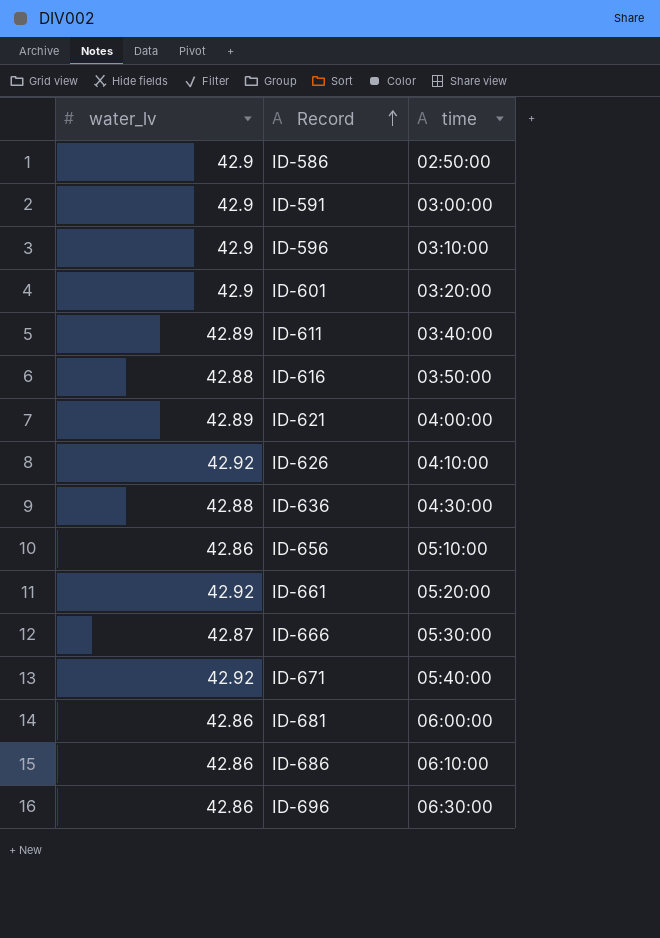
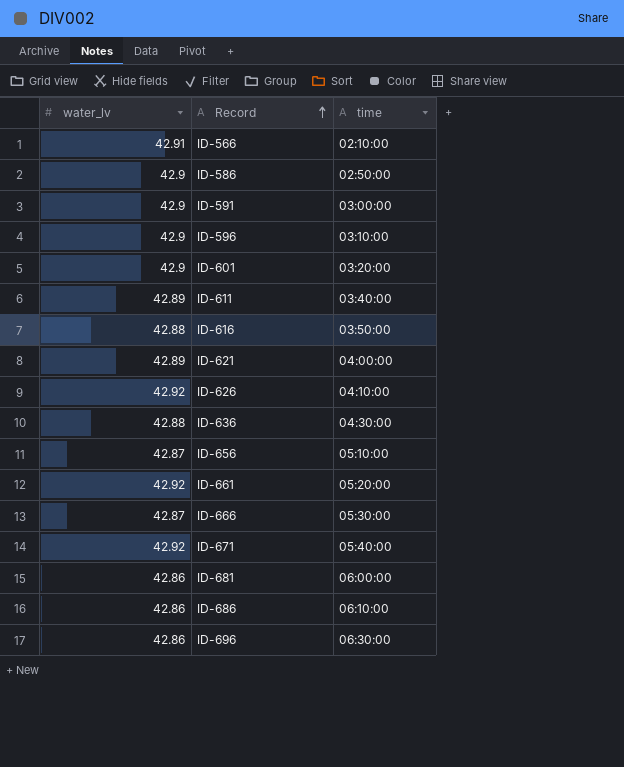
row ID-566: none -> 42.91 | 02:10:00
ID-656 | water_lv: 42.86 -> 42.87

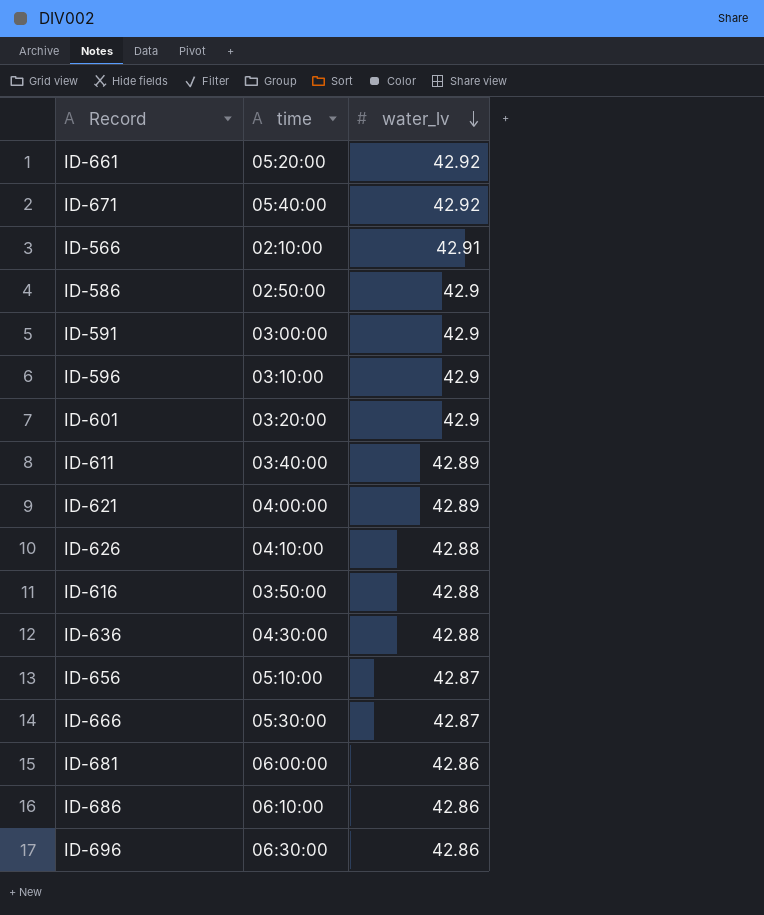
row order: Record ascending -> water_lv descending
column water_lv | position: 1 -> 3
ID-626 | water_lv: 42.92 -> 42.88

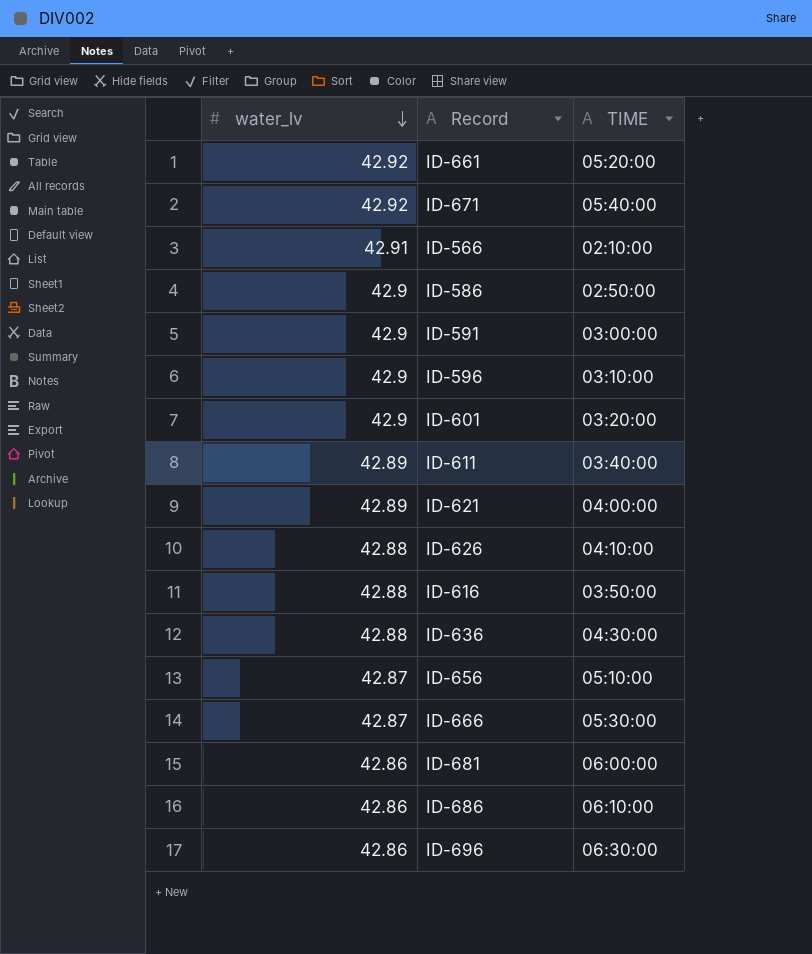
column water_lv | position: 3 -> 1
column name: time -> TIME

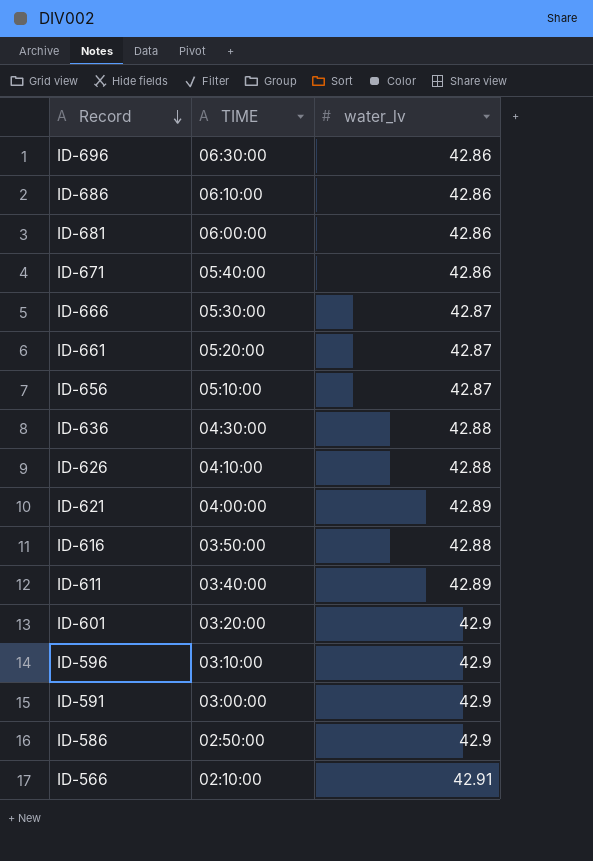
row order: water_lv descending -> Record descending
column water_lv | position: 1 -> 3
ID-671 | water_lv: 42.92 -> 42.86
ID-661 | water_lv: 42.92 -> 42.87

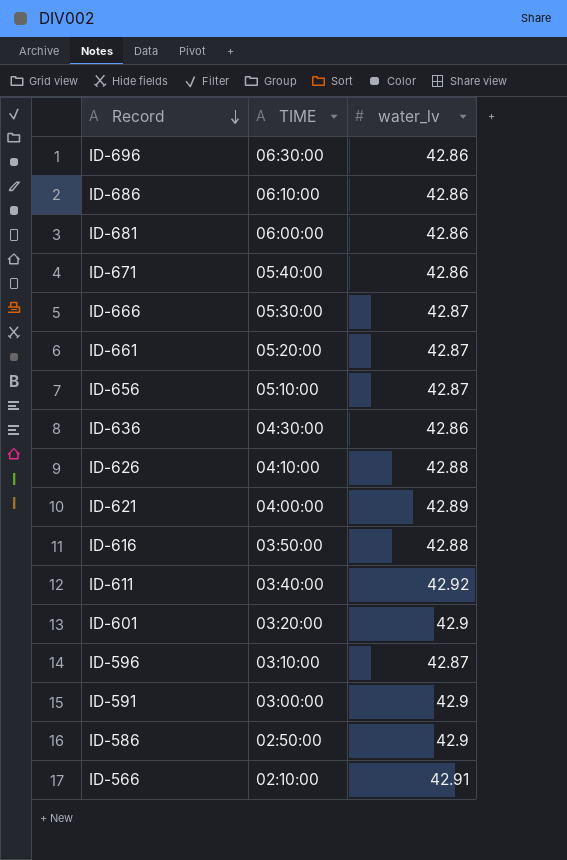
ID-636 | water_lv: 42.88 -> 42.86
ID-611 | water_lv: 42.89 -> 42.92
ID-596 | water_lv: 42.9 -> 42.87

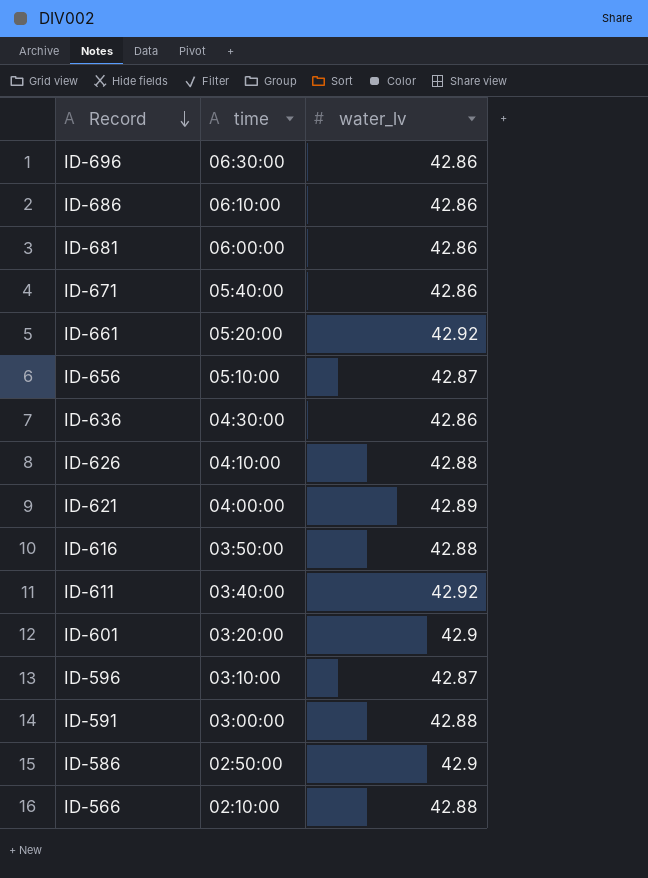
column name: TIME -> time
row ID-666: 05:30:00 | 42.87 -> none
ID-661 | water_lv: 42.87 -> 42.92
ID-591 | water_lv: 42.9 -> 42.88
ID-566 | water_lv: 42.91 -> 42.88

